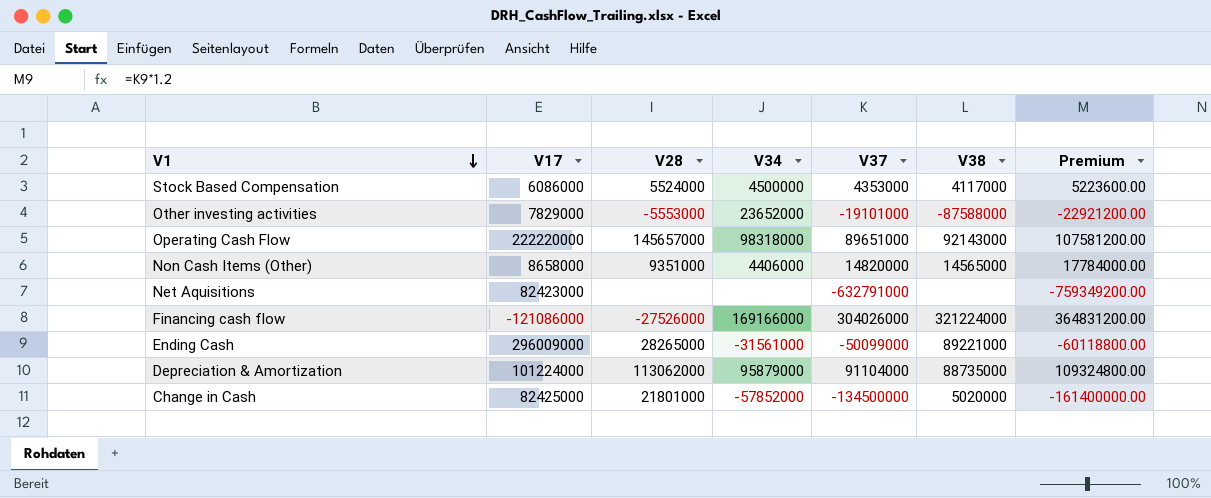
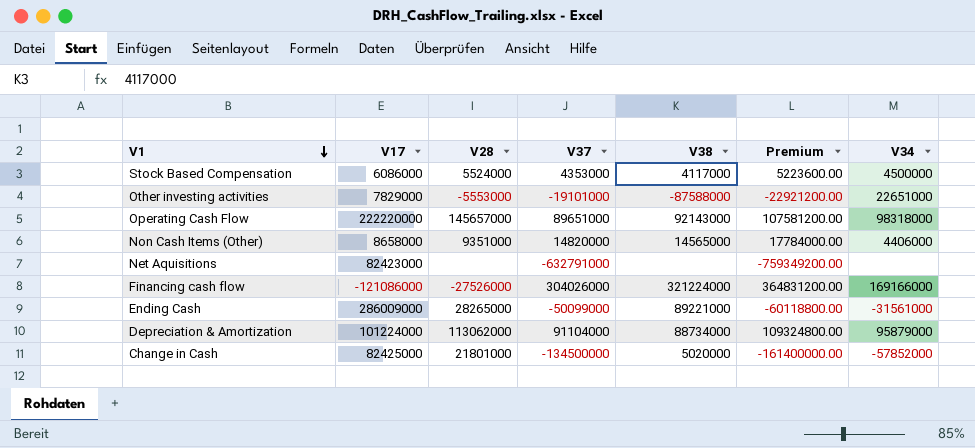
column V34 | position: 4 -> 7
Other investing activities | V34: 23652000 -> 22651000
Ending Cash | V17: 296009000 -> 286009000
Depreciation & Amortization | V38: 88735000 -> 88734000

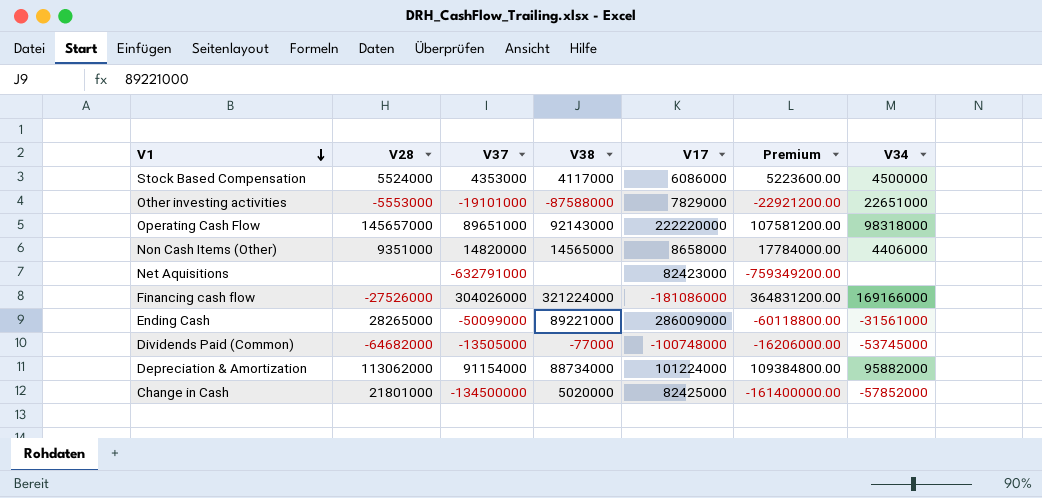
column V17 | position: 2 -> 5
Financing cash flow | V17: -121086000 -> -181086000
row Dividends Paid (Common): none -> -64682000 | -13505000 | -77000 | -100748000 | -16206000.00 | -53745000
Depreciation & Amortization | V37: 91104000 -> 91154000
Depreciation & Amortization | Premium: 109324800.00 -> 109384800.00
Depreciation & Amortization | V34: 95879000 -> 95882000

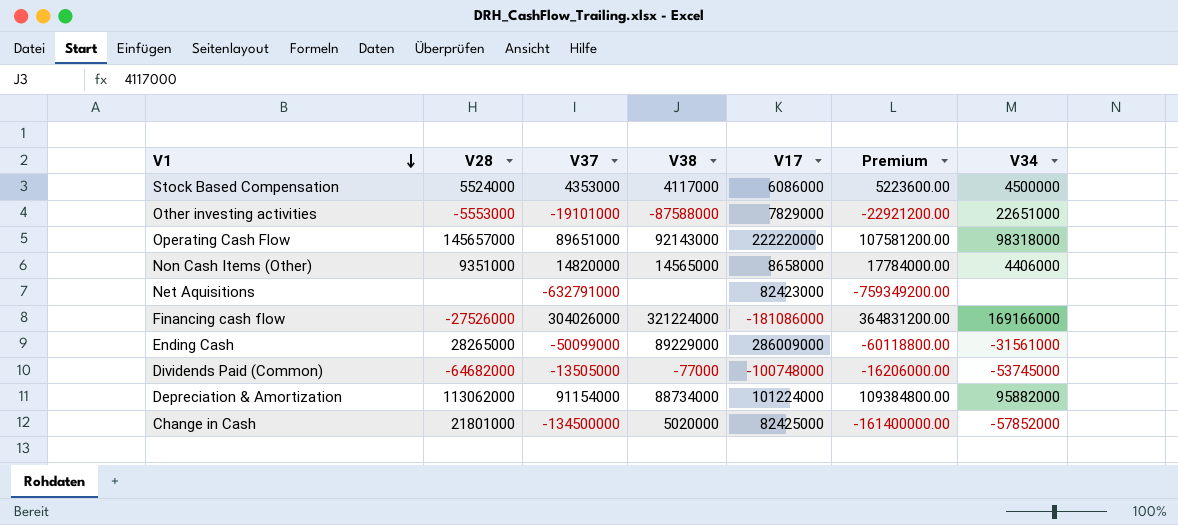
Ending Cash | V38: 89221000 -> 89229000

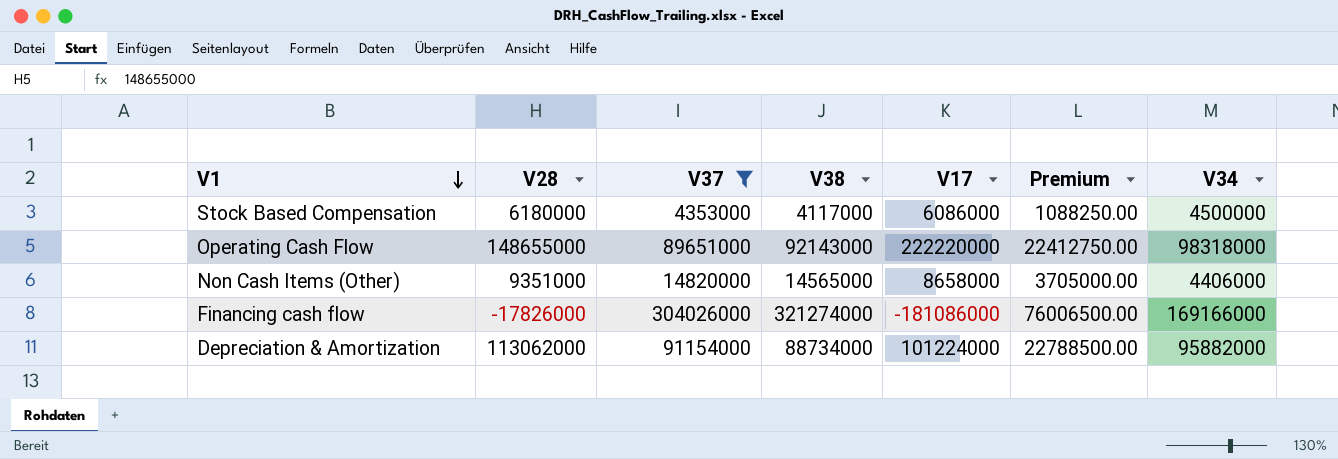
filter: none -> V37 >= 4353000
column Premium | formula: [V37] * 1.2 -> [V37] * 0.25
Stock Based Compensation | V28: 5524000 -> 6180000
Operating Cash Flow | V28: 145657000 -> 148655000
Financing cash flow | V28: -27526000 -> -17826000
Financing cash flow | V38: 321224000 -> 321274000

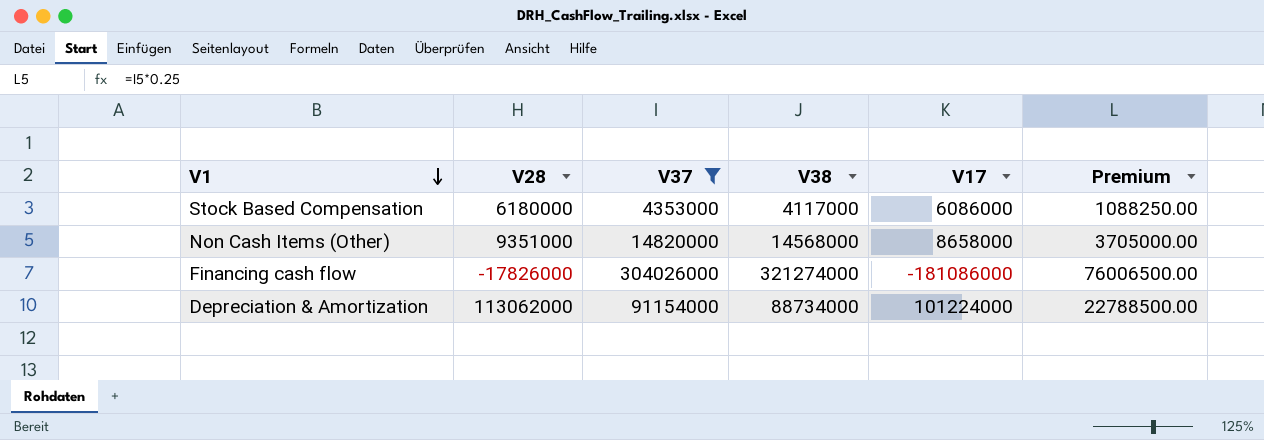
column V34 | position: 7 -> none
row Operating Cash Flow: 148655000 | 89651000 | 92143000 | 222220000 | 22412750.00 | 98318000 -> none
Non Cash Items (Other) | V38: 14565000 -> 14568000

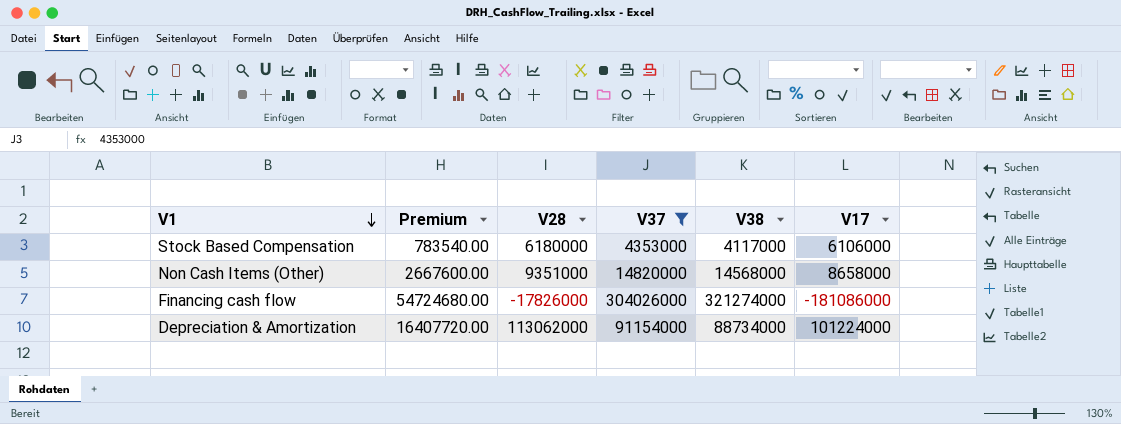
column Premium | formula: [V37] * 0.25 -> [V37] * 0.18
column Premium | position: 6 -> 2
Stock Based Compensation | V17: 6086000 -> 6106000

